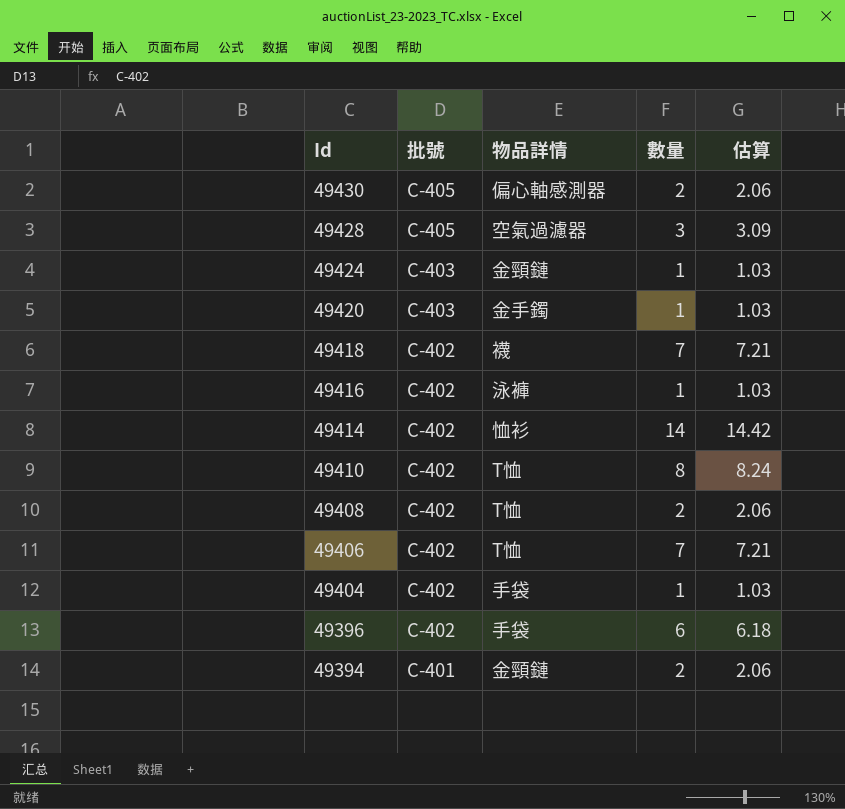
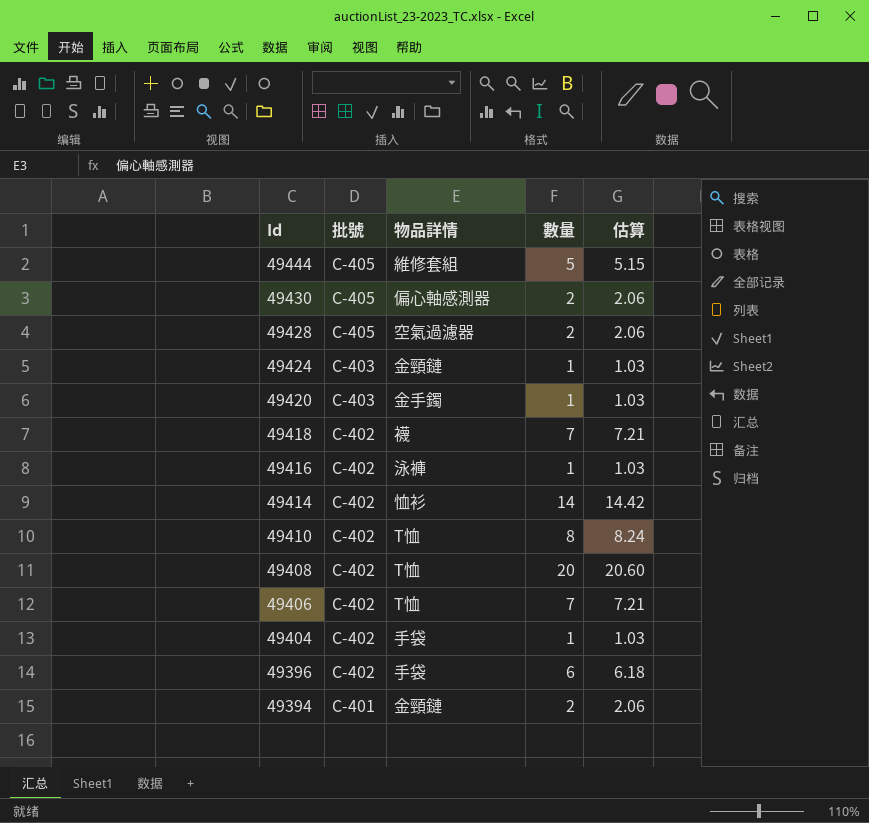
row 49444: none -> C-405 | 維修套組 | 5 | 5.15
49428 | 數量: 3 -> 2
49428 | 估算: 3.09 -> 2.06
49408 | 數量: 2 -> 20
49408 | 估算: 2.06 -> 20.60

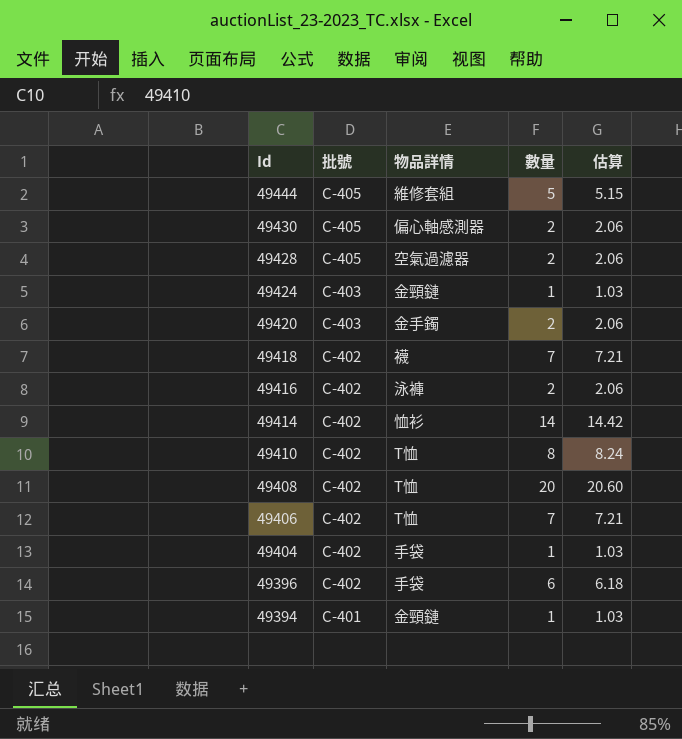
49420 | 數量: 1 -> 2
49420 | 估算: 1.03 -> 2.06
49416 | 數量: 1 -> 2
49416 | 估算: 1.03 -> 2.06
49394 | 數量: 2 -> 1
49394 | 估算: 2.06 -> 1.03

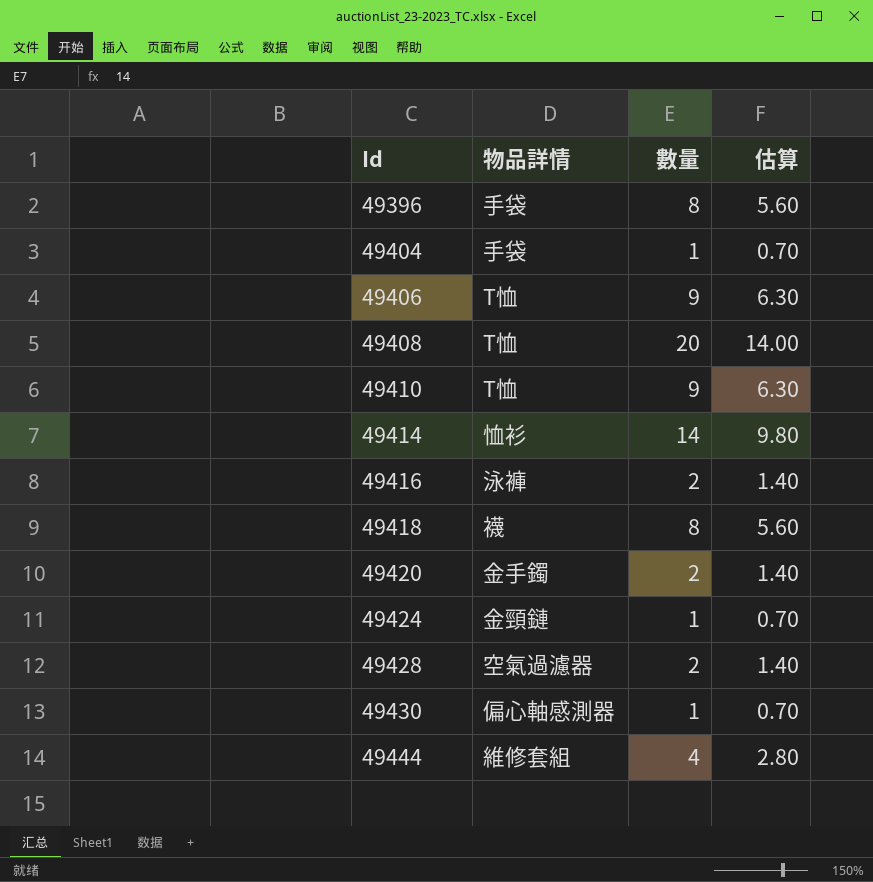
row order: Id descending -> Id ascending
column 批號 | position: 2 -> none
column 估算 | formula: [數量] * 1.03 -> [數量] * 0.7
row 49394: C-401 | 金頸鏈 | 1 | 1.03 -> none
49396 | 數量: 6 -> 8
49406 | 數量: 7 -> 9
49410 | 數量: 8 -> 9
49418 | 數量: 7 -> 8
49430 | 數量: 2 -> 1
49444 | 數量: 5 -> 4

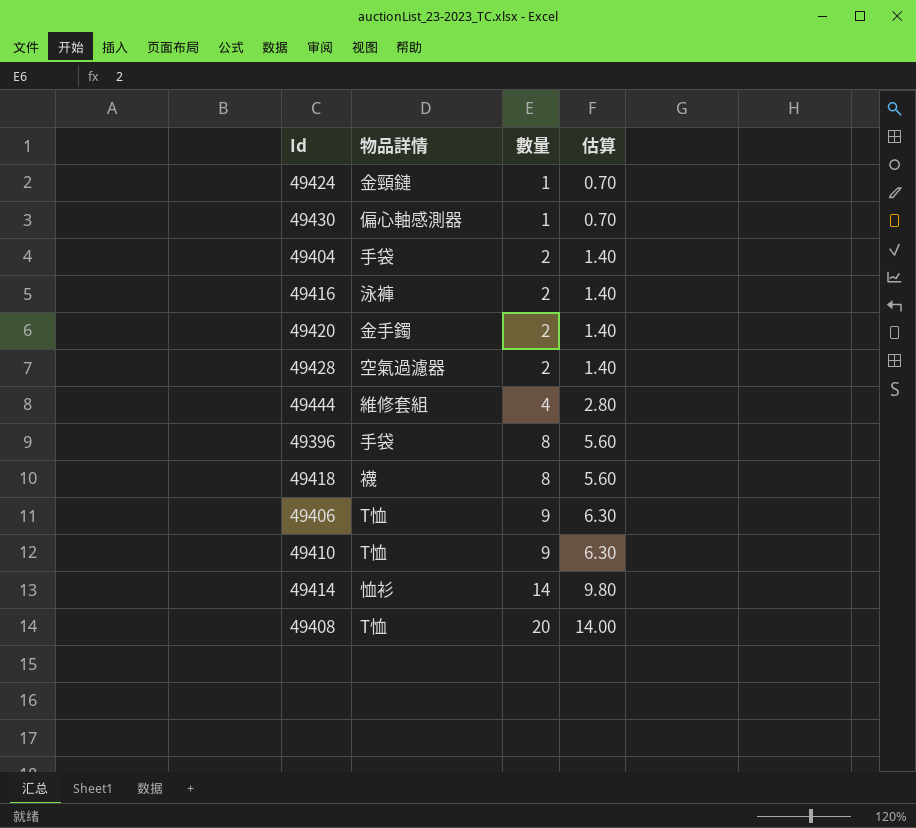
row order: Id ascending -> 數量 ascending
49404 | 數量: 1 -> 2
49404 | 估算: 0.70 -> 1.40

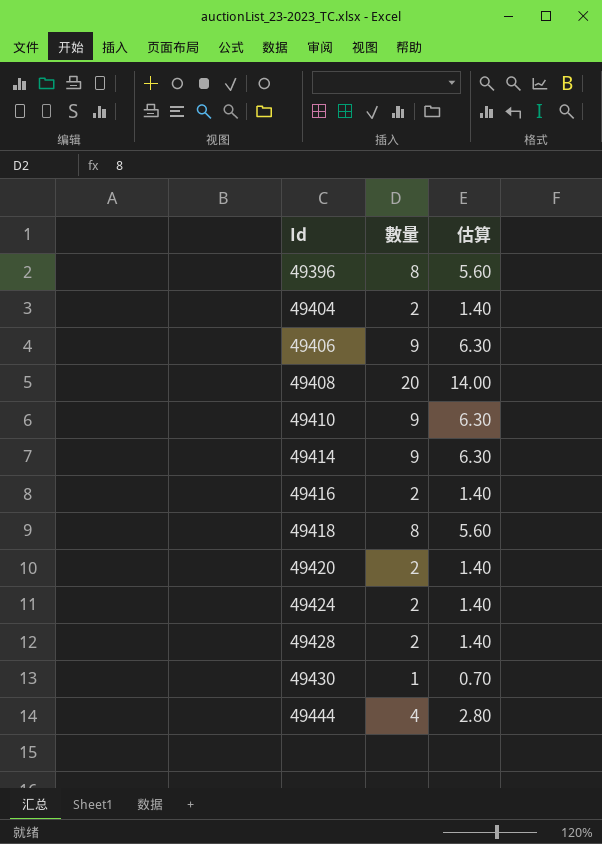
row order: 數量 ascending -> Id ascending
column 物品詳情 | position: 2 -> none
49414 | 數量: 14 -> 9
49414 | 估算: 9.80 -> 6.30
49424 | 數量: 1 -> 2
49424 | 估算: 0.70 -> 1.40

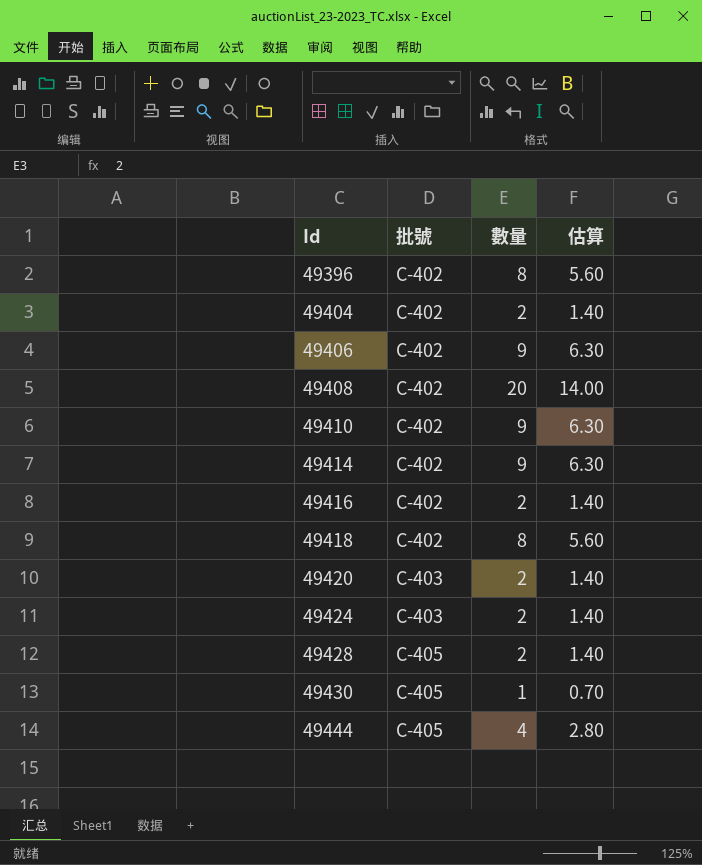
column 批號 | position: none -> 2

